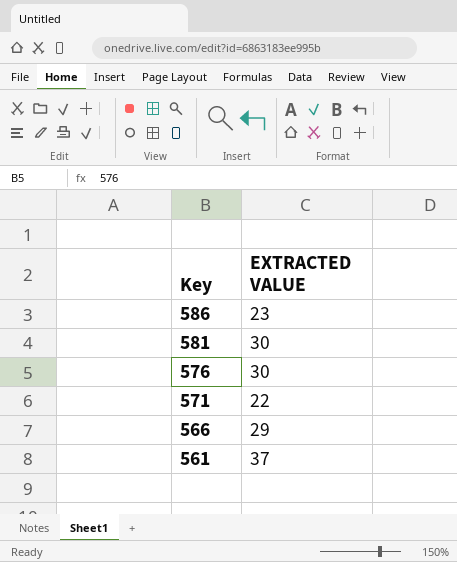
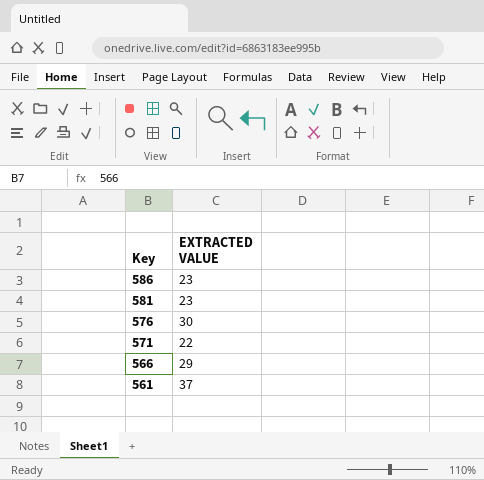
581 | EXTRACTED VALUE: 30 -> 23

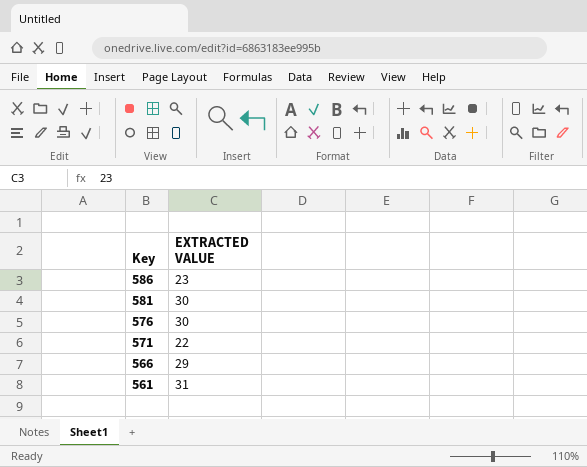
581 | EXTRACTED VALUE: 23 -> 30
561 | EXTRACTED VALUE: 37 -> 31

